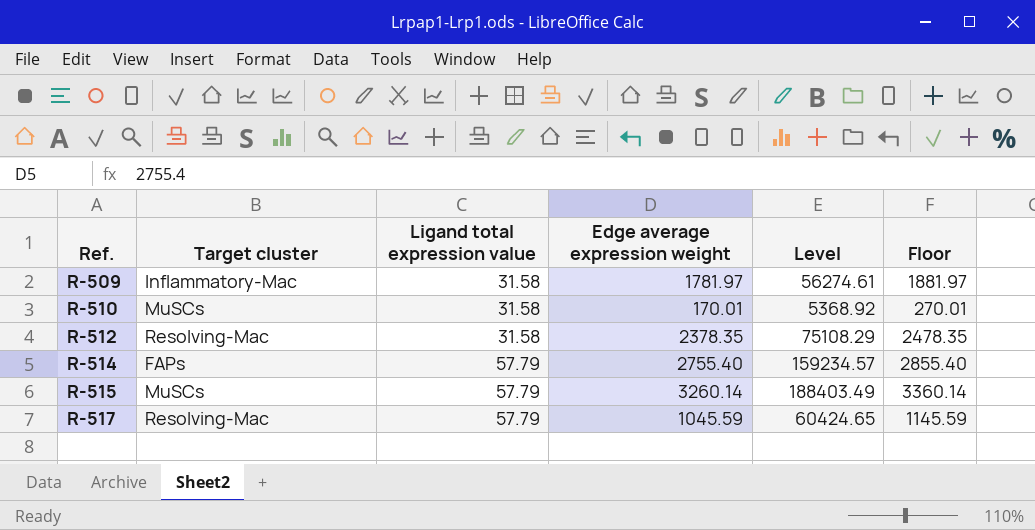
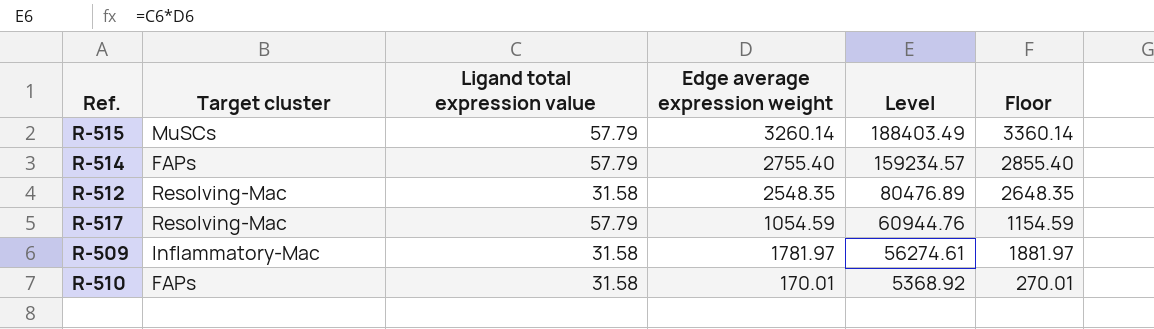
row order: Ref. ascending -> Level descending
R-512 | Edge average expression weight: 2378.35 -> 2548.35
R-512 | Level: 75108.29 -> 80476.89
R-512 | Floor: 2478.35 -> 2648.35
R-517 | Edge average expression weight: 1045.59 -> 1054.59
R-517 | Level: 60424.65 -> 60944.76
R-517 | Floor: 1145.59 -> 1154.59
R-510 | Target cluster: MuSCs -> FAPs

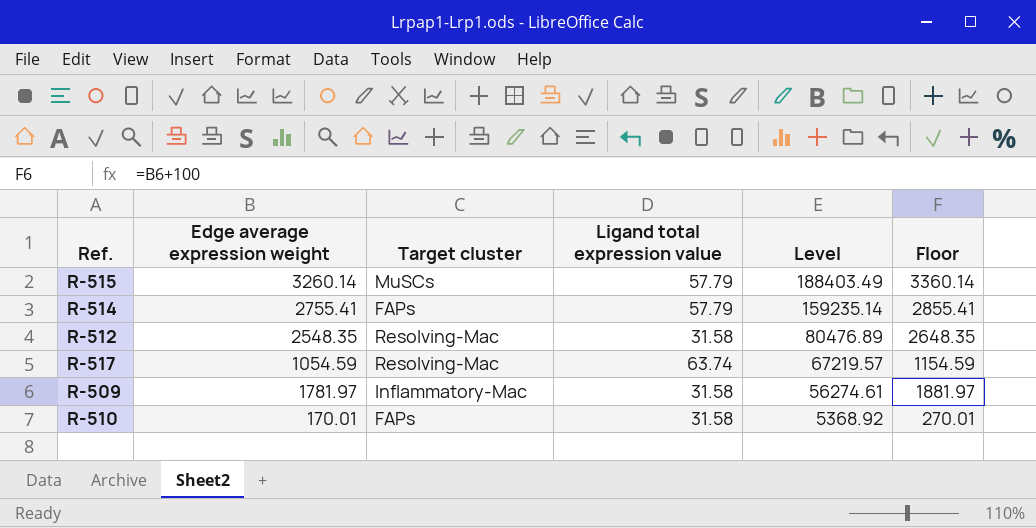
column Edge average expression weight | position: 4 -> 2
R-514 | Edge average expression weight: 2755.40 -> 2755.41
R-514 | Level: 159234.57 -> 159235.14
R-514 | Floor: 2855.40 -> 2855.41
R-517 | Ligand total expression value: 57.79 -> 63.74
R-517 | Level: 60944.76 -> 67219.57

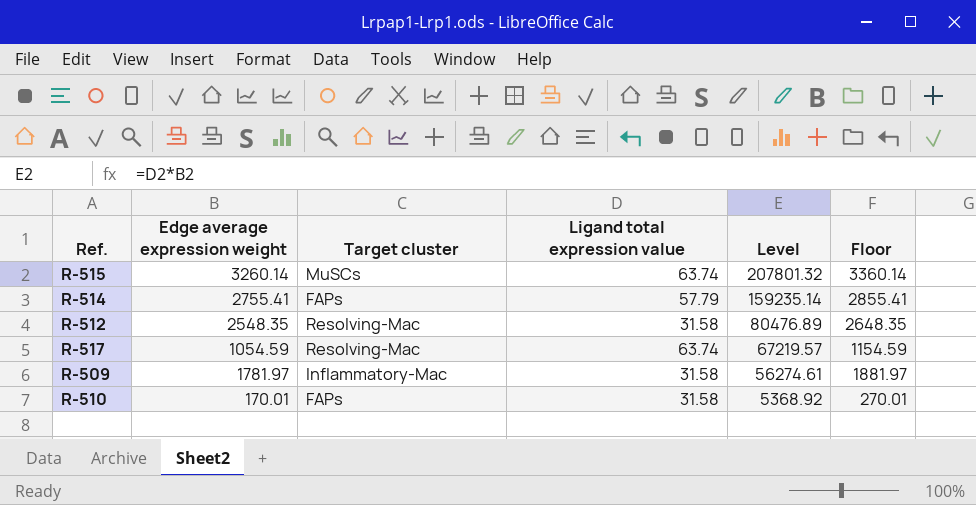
R-515 | Ligand total expression value: 57.79 -> 63.74
R-515 | Level: 188403.49 -> 207801.32

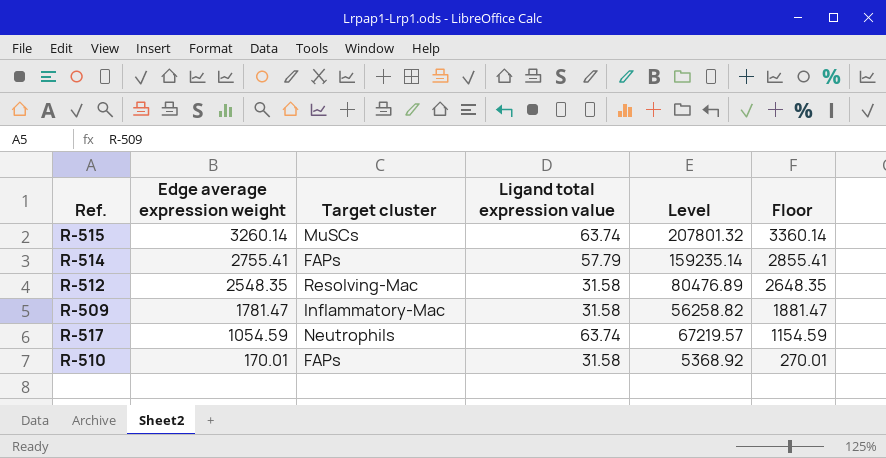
row order: Level descending -> Edge average expression weight descending
R-509 | Edge average expression weight: 1781.97 -> 1781.47
R-509 | Level: 56274.61 -> 56258.82
R-509 | Floor: 1881.97 -> 1881.47
R-517 | Target cluster: Resolving-Mac -> Neutrophils

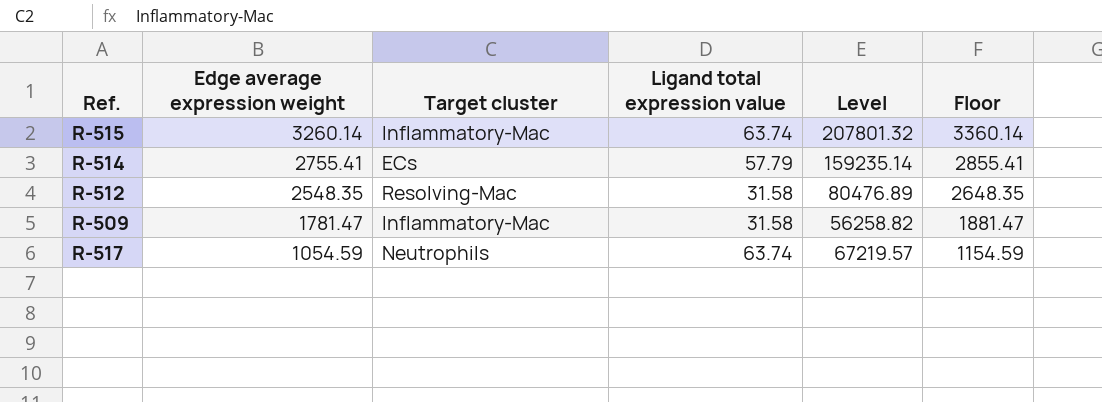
row R-510: 170.01 | FAPs | 31.58 | 5368.92 | 270.01 -> none
R-515 | Target cluster: MuSCs -> Inflammatory-Mac
R-514 | Target cluster: FAPs -> ECs

